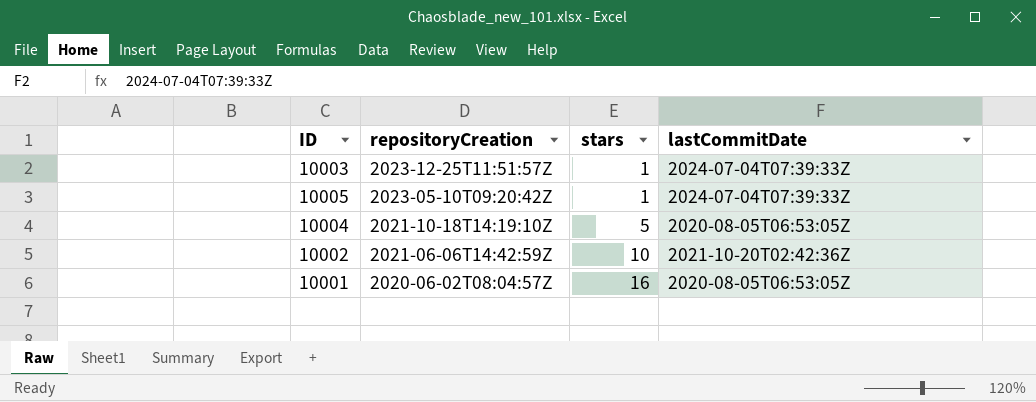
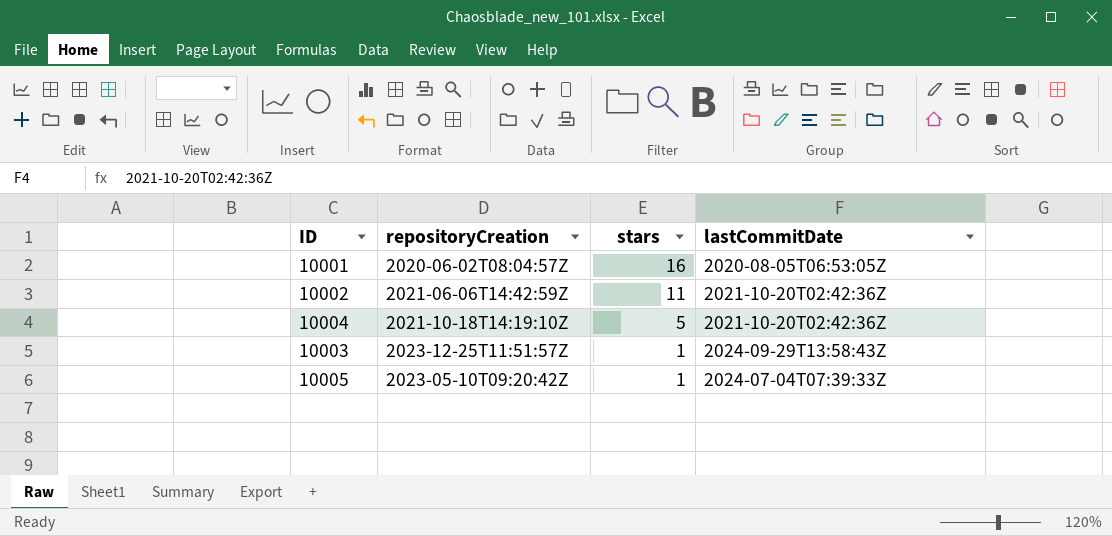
row order: repositoryCreation descending -> stars descending
10002 | stars: 10 -> 11
10004 | lastCommitDate: 2020-08-05T06:53:05Z -> 2021-10-20T02:42:36Z
10003 | lastCommitDate: 2024-07-04T07:39:33Z -> 2024-09-29T13:58:43Z

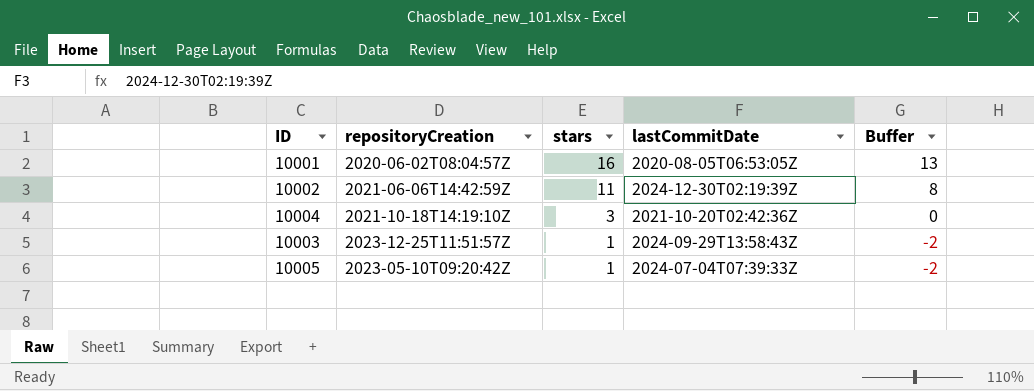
column Buffer | formula: none -> [stars] - 3
10002 | lastCommitDate: 2021-10-20T02:42:36Z -> 2024-12-30T02:19:39Z
10004 | stars: 5 -> 3

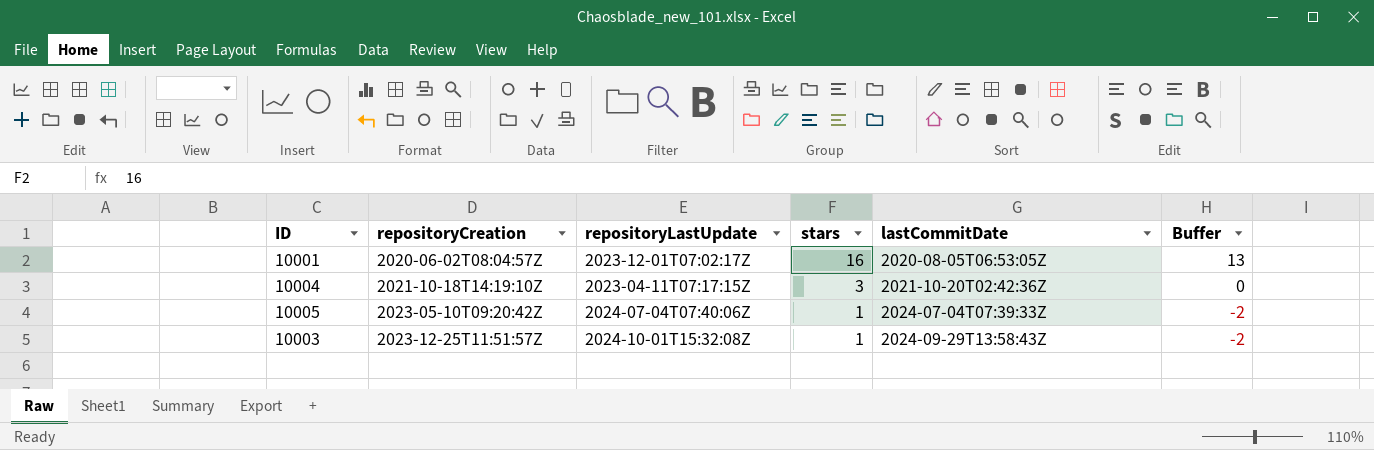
row order: stars descending -> repositoryCreation ascending
column repositoryLastUpdate | position: none -> 3
row 10002: 2021-06-06T14:42:59Z | 11 | 2024-12-30T02:19:39Z | 8 -> none

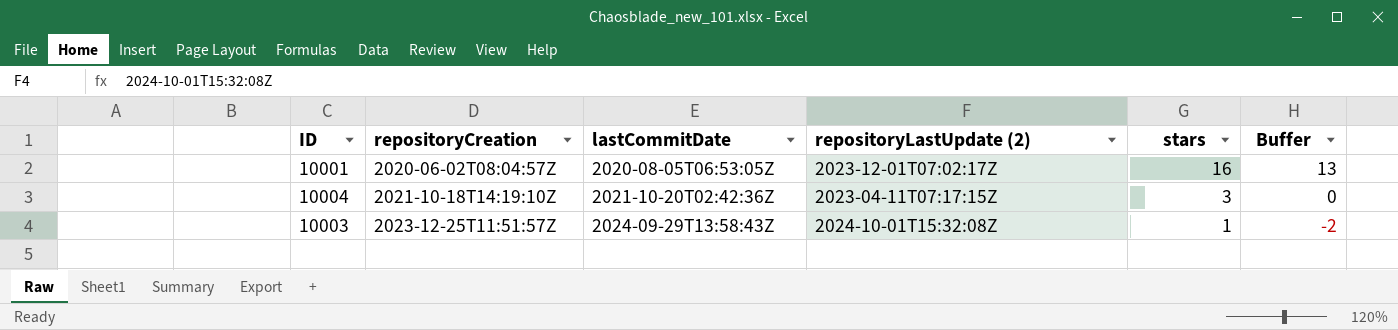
column lastCommitDate | position: 5 -> 3
column name: repositoryLastUpdate -> repositoryLastUpdate (2)
row 10005: 2023-05-10T09:20:42Z | 2024-07-04T07:40:06Z | 1 | 2024-07-04T07:39:33Z | -2 -> none

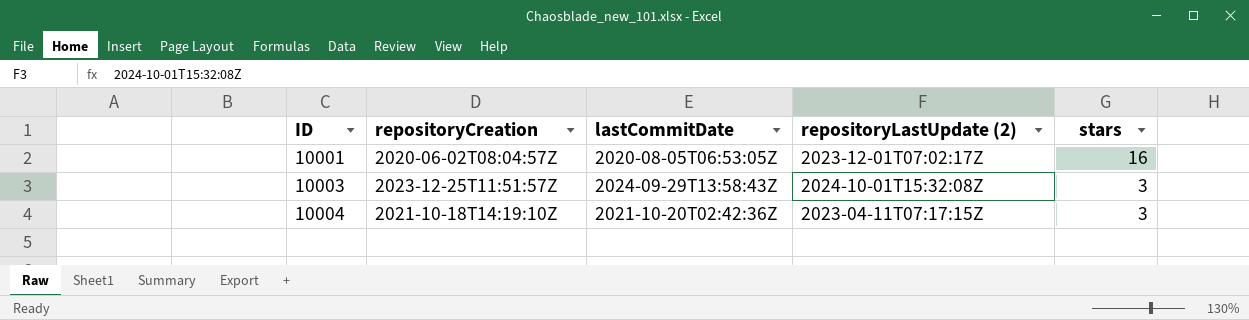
row order: repositoryCreation ascending -> ID ascending
column Buffer | formula: [stars] - 3 -> none
10003 | stars: 1 -> 3

